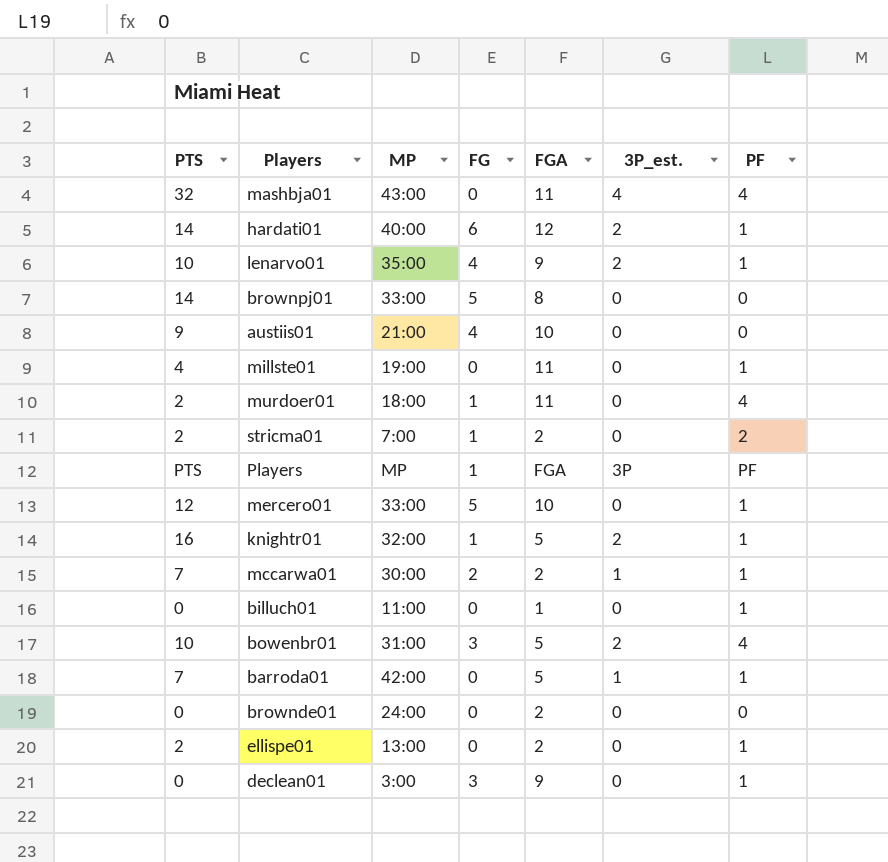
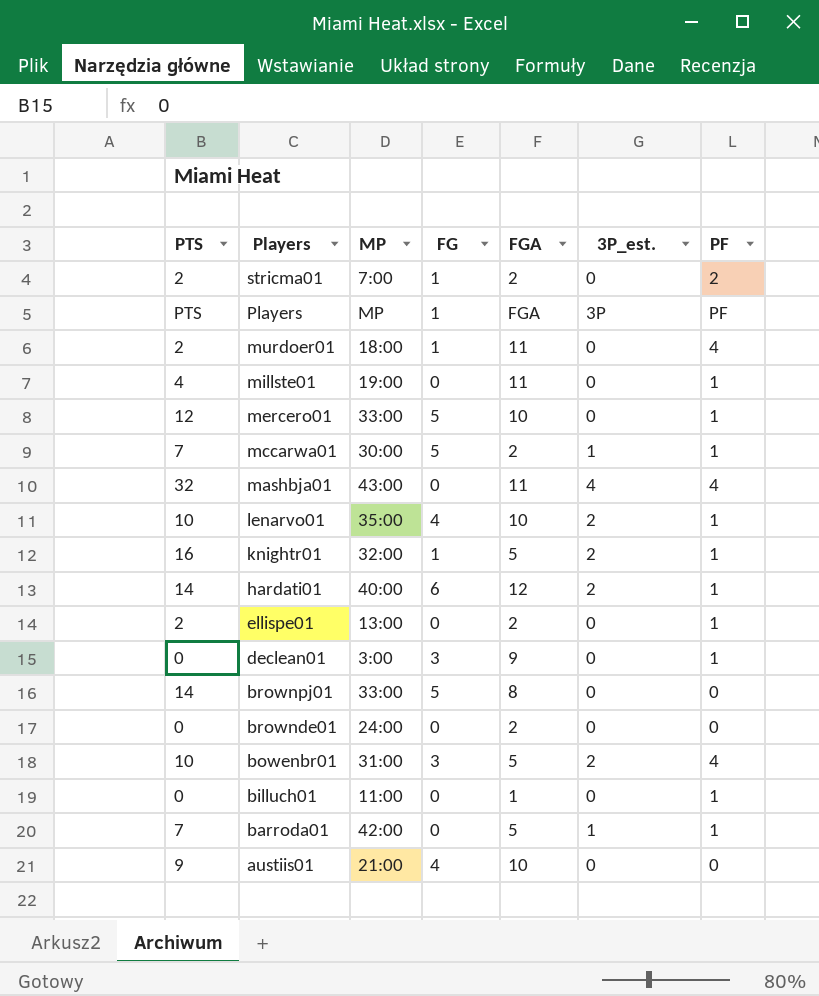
row order: none -> Players descending
mccarwa01 | FG: 2 -> 5
lenarvo01 | FGA: 9 -> 10

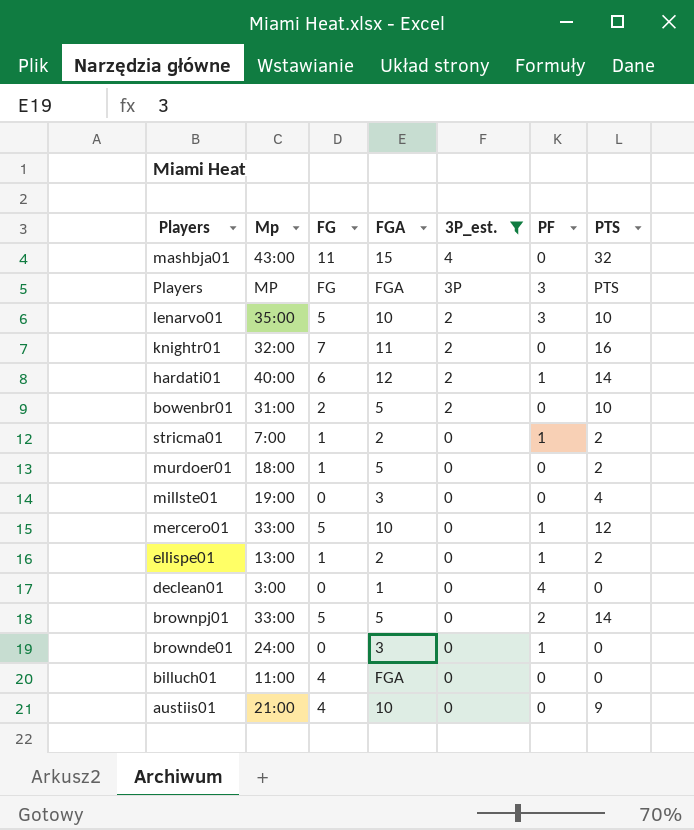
filter: none -> 3P_est. != 1
row order: Players descending -> 3P_est. descending
column name: MP -> Mp
column PTS | position: 1 -> 7
mashbja01 | FG: 0 -> 11
mashbja01 | FGA: 11 -> 15
mashbja01 | PF: 4 -> 0
Players | FG: 1 -> FG
Players | PF: PF -> 3
lenarvo01 | FG: 4 -> 5
lenarvo01 | PF: 1 -> 3
knightr01 | FG: 1 -> 7
knightr01 | FGA: 5 -> 11
knightr01 | PF: 1 -> 0
bowenbr01 | FG: 3 -> 2
bowenbr01 | PF: 4 -> 0
stricma01 | PF: 2 -> 1
murdoer01 | FGA: 11 -> 5
murdoer01 | PF: 4 -> 0
millste01 | FGA: 11 -> 3
millste01 | PF: 1 -> 0
ellispe01 | FG: 0 -> 1
declean01 | FG: 3 -> 0
declean01 | FGA: 9 -> 1
declean01 | PF: 1 -> 4
brownpj01 | FGA: 8 -> 5
brownpj01 | PF: 0 -> 2
brownde01 | FGA: 2 -> 3
brownde01 | PF: 0 -> 1
billuch01 | FG: 0 -> 4
billuch01 | FGA: 1 -> FGA
billuch01 | PF: 1 -> 0

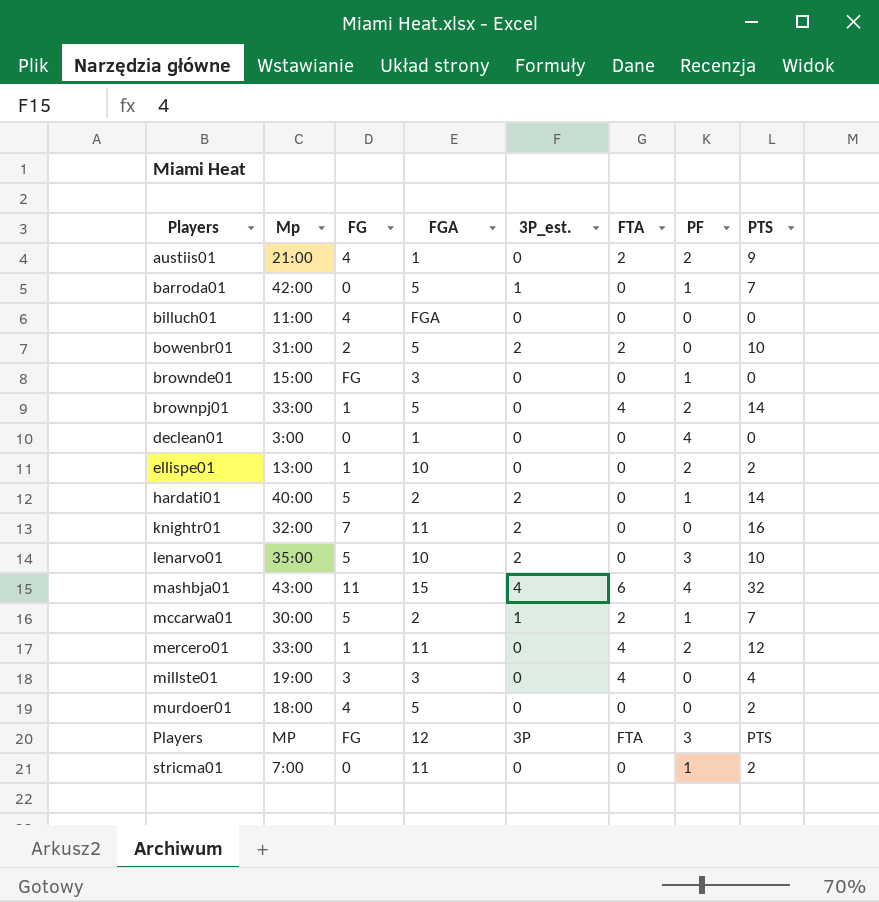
filter: 3P_est. != 1 -> none
row order: 3P_est. descending -> Players ascending
column FTA | position: none -> 6
austiis01 | FGA: 10 -> 1
austiis01 | PF: 0 -> 2
brownde01 | Mp: 24:00 -> 15:00
brownde01 | FG: 0 -> FG
brownpj01 | FG: 5 -> 1
ellispe01 | FGA: 2 -> 10
ellispe01 | PF: 1 -> 2
hardati01 | FG: 6 -> 5
hardati01 | FGA: 12 -> 2
mashbja01 | PF: 0 -> 4
mercero01 | FG: 5 -> 1
mercero01 | FGA: 10 -> 11
mercero01 | PF: 1 -> 2
millste01 | FG: 0 -> 3
murdoer01 | FG: 1 -> 4
Players | FGA: FGA -> 12
stricma01 | FG: 1 -> 0
stricma01 | FGA: 2 -> 11

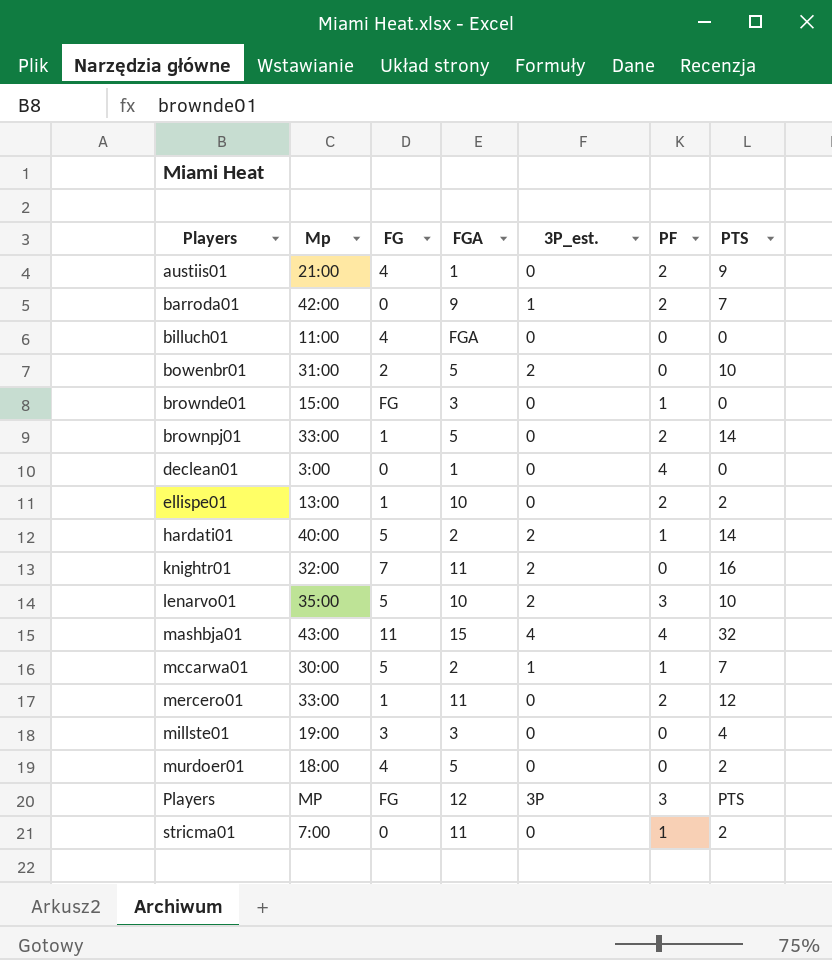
column FTA | position: 6 -> none
barroda01 | FGA: 5 -> 9
barroda01 | PF: 1 -> 2

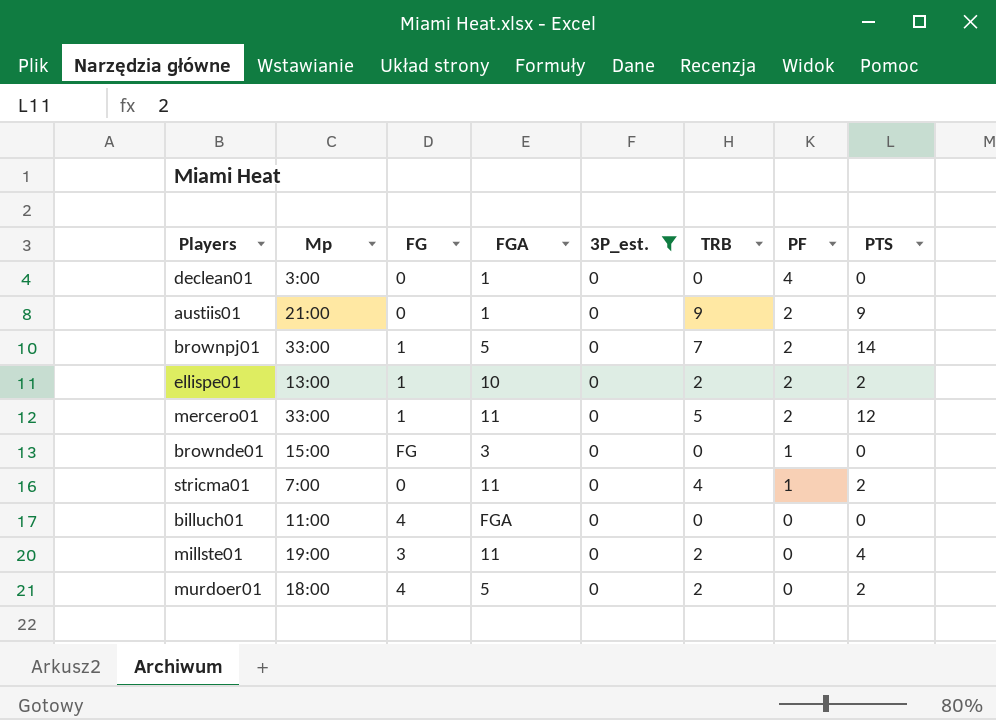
filter: none -> 3P_est. = 0
row order: Players ascending -> PF descending
column TRB | position: none -> 6
austiis01 | FG: 4 -> 0
millste01 | FGA: 3 -> 11

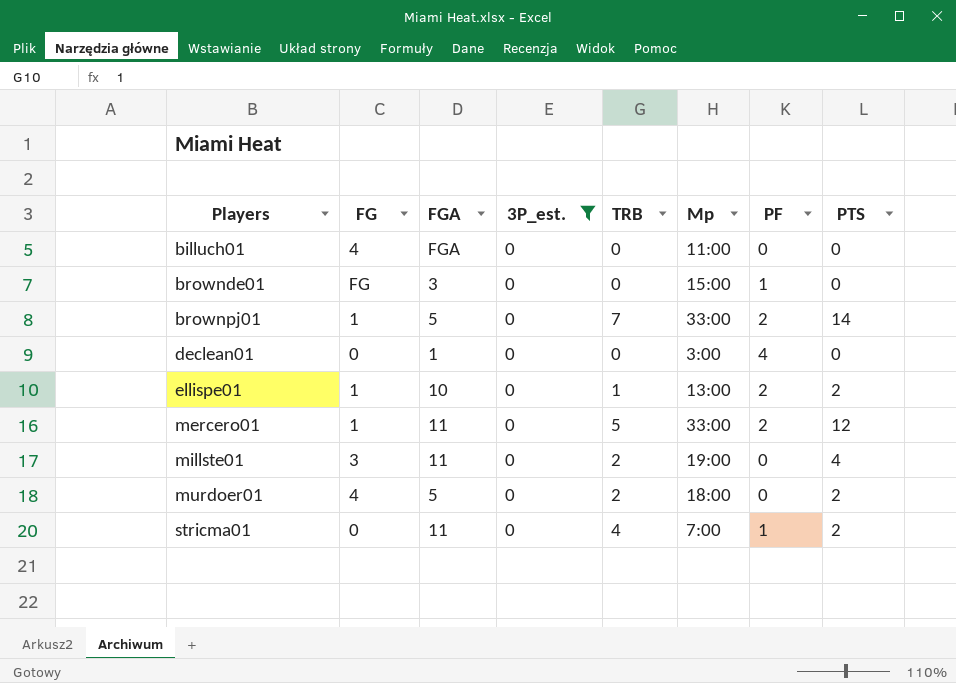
row order: PF descending -> Players ascending
column Mp | position: 2 -> 6
row austiis01: 21:00 | 0 | 1 | 0 | 9 | 2 | 9 -> none
ellispe01 | TRB: 2 -> 1

